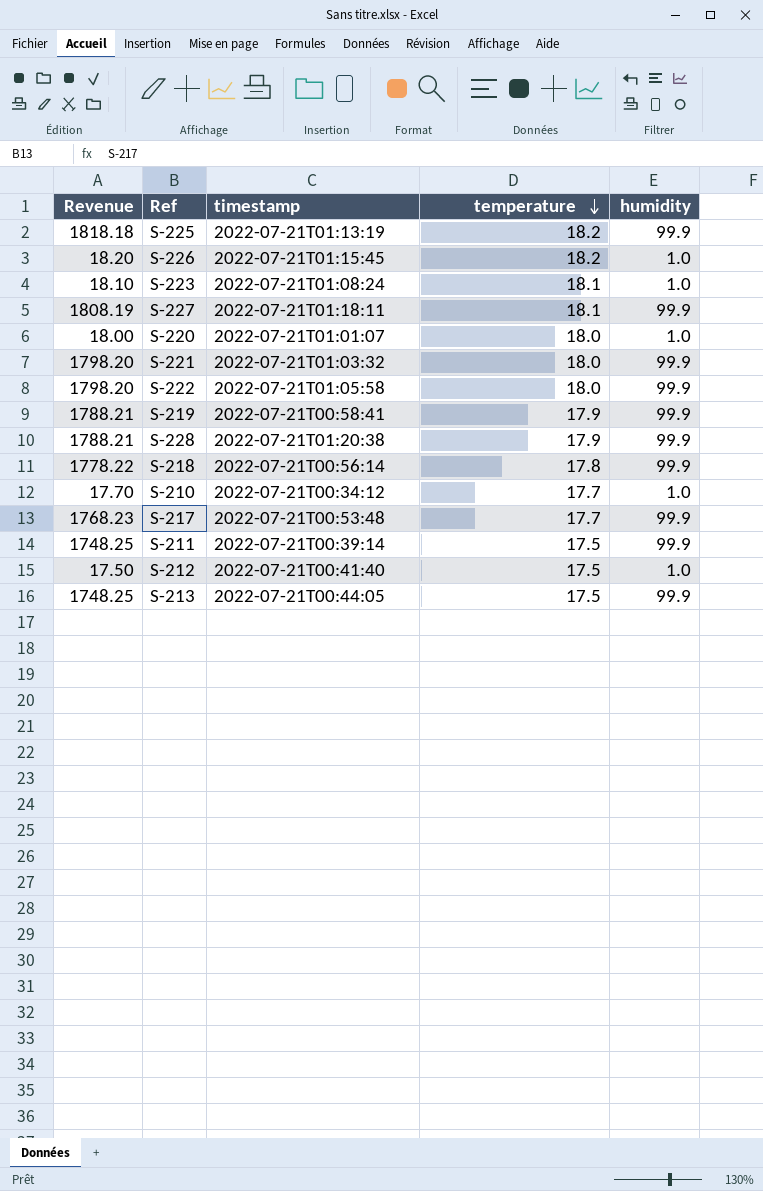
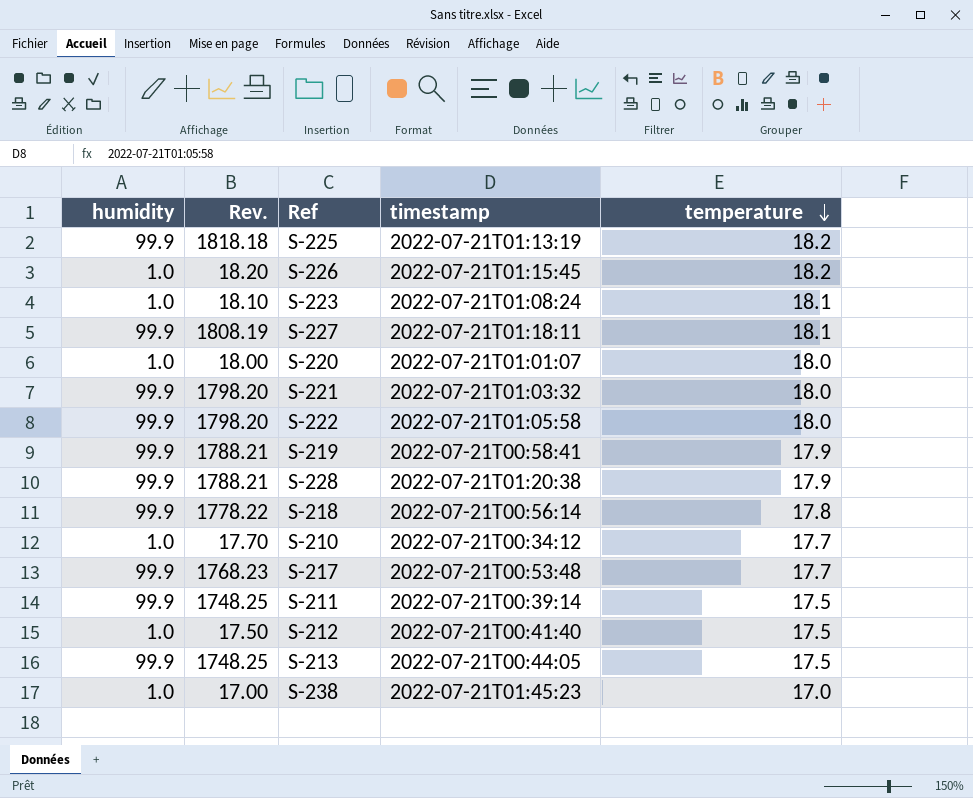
column humidity | position: 5 -> 1
column name: Revenue -> Rev.
row S-238: none -> 1.0 | 17.00 | 2022-07-21T01:45:23 | 17.0

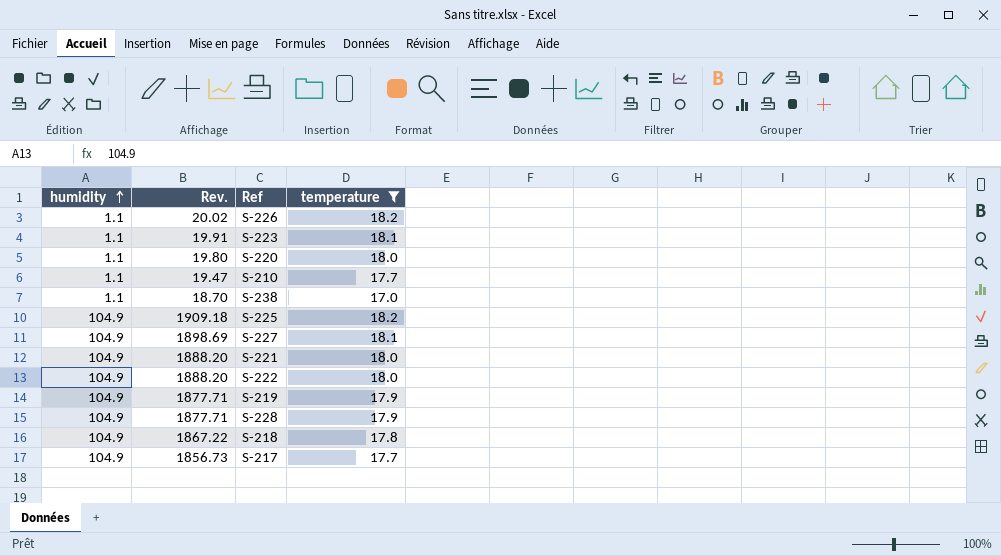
filter: none -> temperature != 17.5
row order: temperature descending -> humidity ascending
column timestamp | position: 4 -> none
S-226 | humidity: 1.0 -> 1.1
S-226 | Rev.: 18.20 -> 20.02
S-223 | humidity: 1.0 -> 1.1
S-223 | Rev.: 18.10 -> 19.91
S-220 | humidity: 1.0 -> 1.1
S-220 | Rev.: 18.00 -> 19.80
S-210 | humidity: 1.0 -> 1.1
S-210 | Rev.: 17.70 -> 19.47
S-238 | humidity: 1.0 -> 1.1
S-238 | Rev.: 17.00 -> 18.70
S-225 | humidity: 99.9 -> 104.9
S-225 | Rev.: 1818.18 -> 1909.18
S-227 | humidity: 99.9 -> 104.9
S-227 | Rev.: 1808.19 -> 1898.69
S-221 | humidity: 99.9 -> 104.9
S-221 | Rev.: 1798.20 -> 1888.20
S-222 | humidity: 99.9 -> 104.9
S-222 | Rev.: 1798.20 -> 1888.20
S-219 | humidity: 99.9 -> 104.9
S-219 | Rev.: 1788.21 -> 1877.71
S-228 | humidity: 99.9 -> 104.9
S-228 | Rev.: 1788.21 -> 1877.71
S-218 | humidity: 99.9 -> 104.9
S-218 | Rev.: 1778.22 -> 1867.22
S-217 | humidity: 99.9 -> 104.9
S-217 | Rev.: 1768.23 -> 1856.73

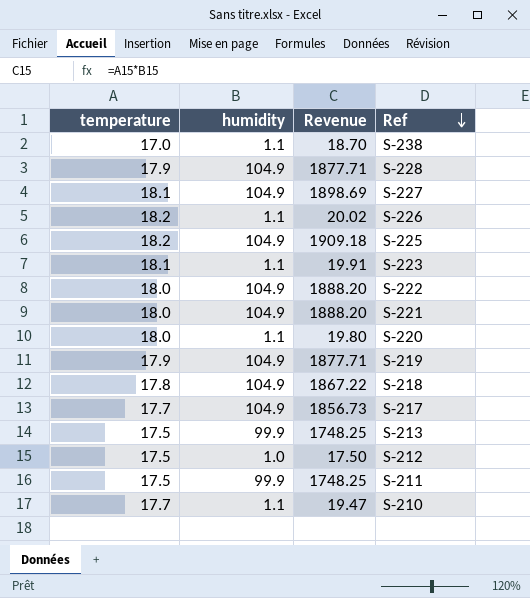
filter: temperature != 17.5 -> none
row order: humidity ascending -> Ref descending
column temperature | position: 4 -> 1
column name: Rev. -> Revenue

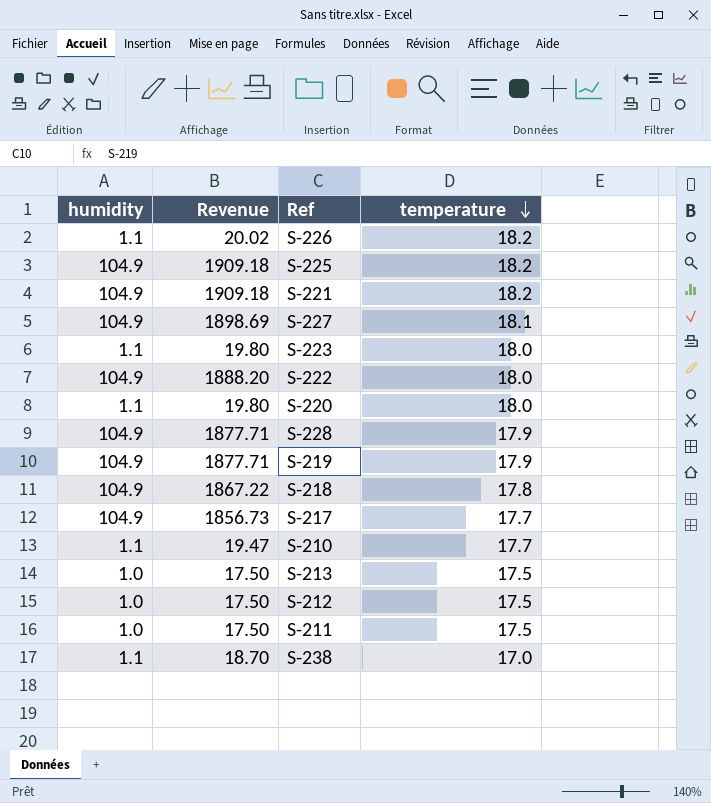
row order: Ref descending -> temperature descending
column temperature | position: 1 -> 4
S-221 | Revenue: 1888.20 -> 1909.18
S-221 | temperature: 18.0 -> 18.2
S-223 | Revenue: 19.91 -> 19.80
S-223 | temperature: 18.1 -> 18.0
S-213 | humidity: 99.9 -> 1.0
S-213 | Revenue: 1748.25 -> 17.50
S-211 | humidity: 99.9 -> 1.0
S-211 | Revenue: 1748.25 -> 17.50

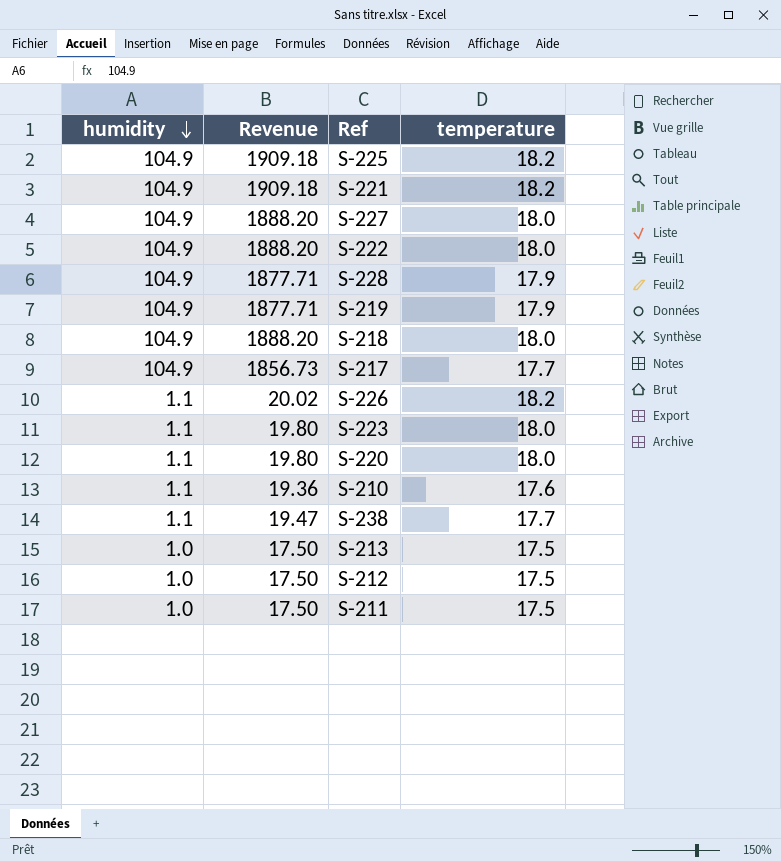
row order: temperature descending -> humidity descending
S-227 | Revenue: 1898.69 -> 1888.20
S-227 | temperature: 18.1 -> 18.0
S-218 | Revenue: 1867.22 -> 1888.20
S-218 | temperature: 17.8 -> 18.0
S-210 | Revenue: 19.47 -> 19.36
S-210 | temperature: 17.7 -> 17.6
S-238 | Revenue: 18.70 -> 19.47
S-238 | temperature: 17.0 -> 17.7

